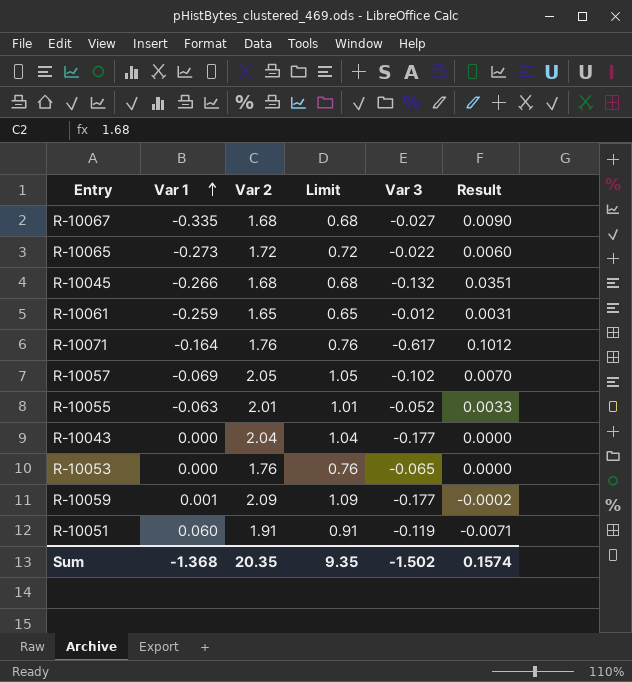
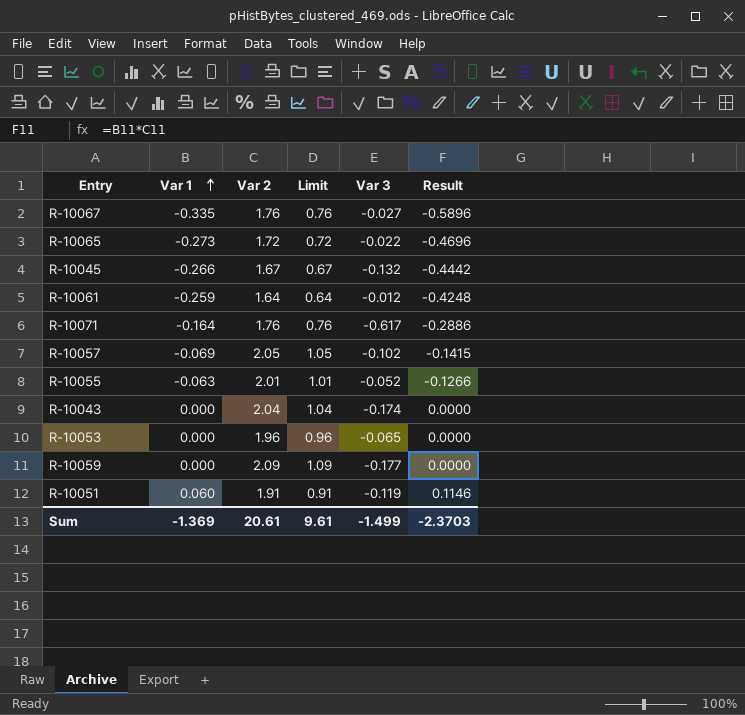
column Result | formula: [Var 1] * [Var 3] -> [Var 1] * [Var 2]
R-10067 | Var 2: 1.68 -> 1.76
R-10067 | Limit: 0.68 -> 0.76
R-10045 | Var 2: 1.68 -> 1.67
R-10045 | Limit: 0.68 -> 0.67
R-10061 | Var 2: 1.65 -> 1.64
R-10061 | Limit: 0.65 -> 0.64
R-10043 | Var 3: -0.177 -> -0.174
R-10053 | Var 2: 1.76 -> 1.96
R-10053 | Limit: 0.76 -> 0.96
R-10059 | Var 1: 0.001 -> 0.000
Sum | Var 1: -1.368 -> -1.369
Sum | Var 2: 20.35 -> 20.61
Sum | Limit: 9.35 -> 9.61
Sum | Var 3: -1.502 -> -1.499
Sum | Result: 0.1574 -> -2.3703

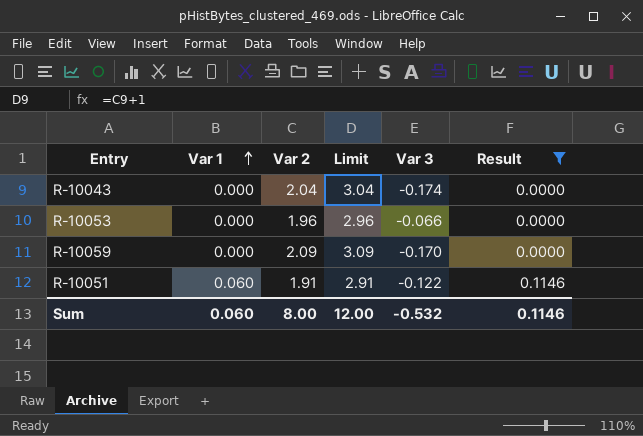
filter: none -> Result >= 0.0000
column Limit | formula: [Var 2] - 1 -> [Var 2] + 1
R-10053 | Var 3: -0.065 -> -0.066
R-10059 | Var 3: -0.177 -> -0.170
R-10051 | Var 3: -0.119 -> -0.122
Sum | Var 1: -1.369 -> 0.060
Sum | Var 2: 20.61 -> 8.00
Sum | Limit: 9.61 -> 12.00
Sum | Var 3: -1.499 -> -0.532
Sum | Result: -2.3703 -> 0.1146

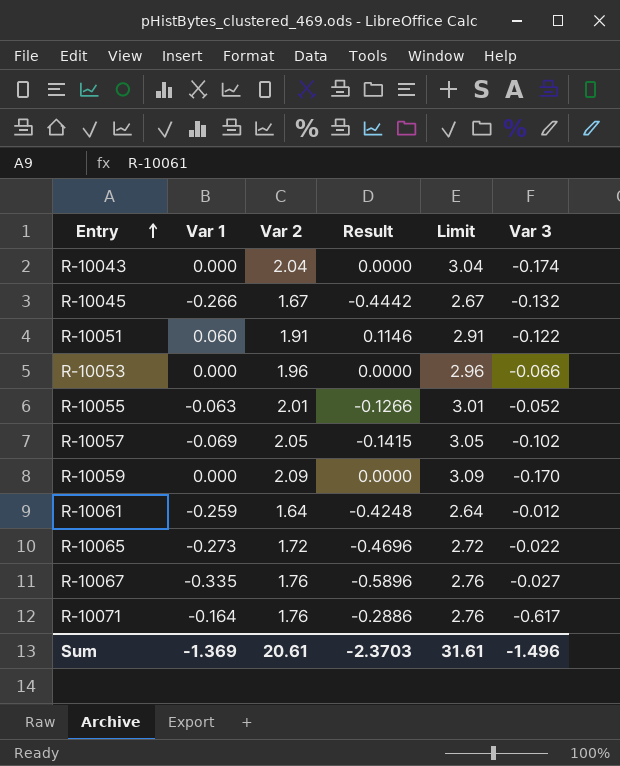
filter: Result >= 0.0000 -> none
row order: Var 1 ascending -> Entry ascending
column Result | position: 6 -> 4
Sum | Var 1: 0.060 -> -1.369
Sum | Var 2: 8.00 -> 20.61
Sum | Result: 0.1146 -> -2.3703
Sum | Limit: 12.00 -> 31.61
Sum | Var 3: -0.532 -> -1.496

